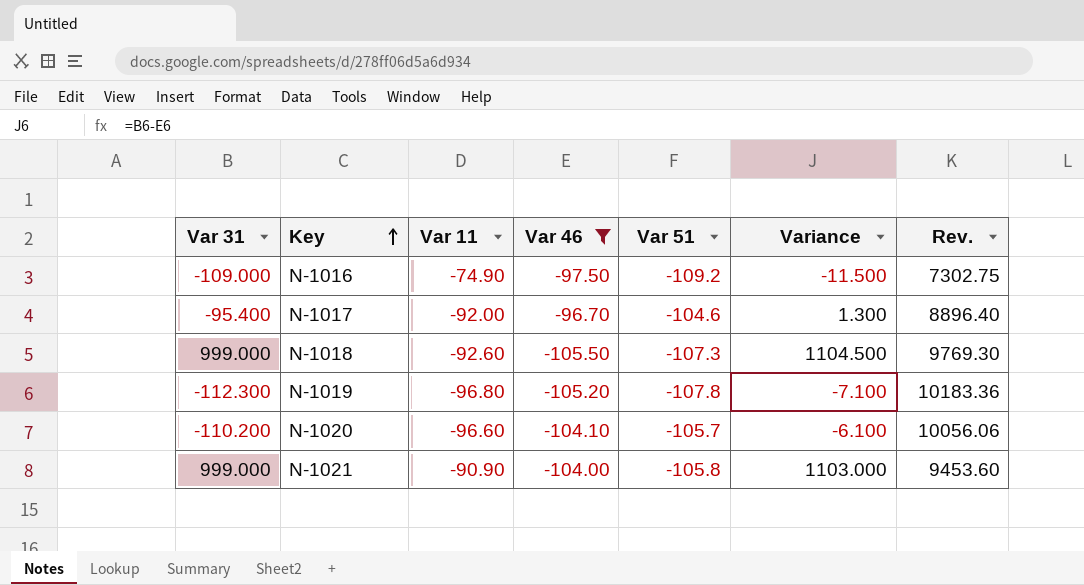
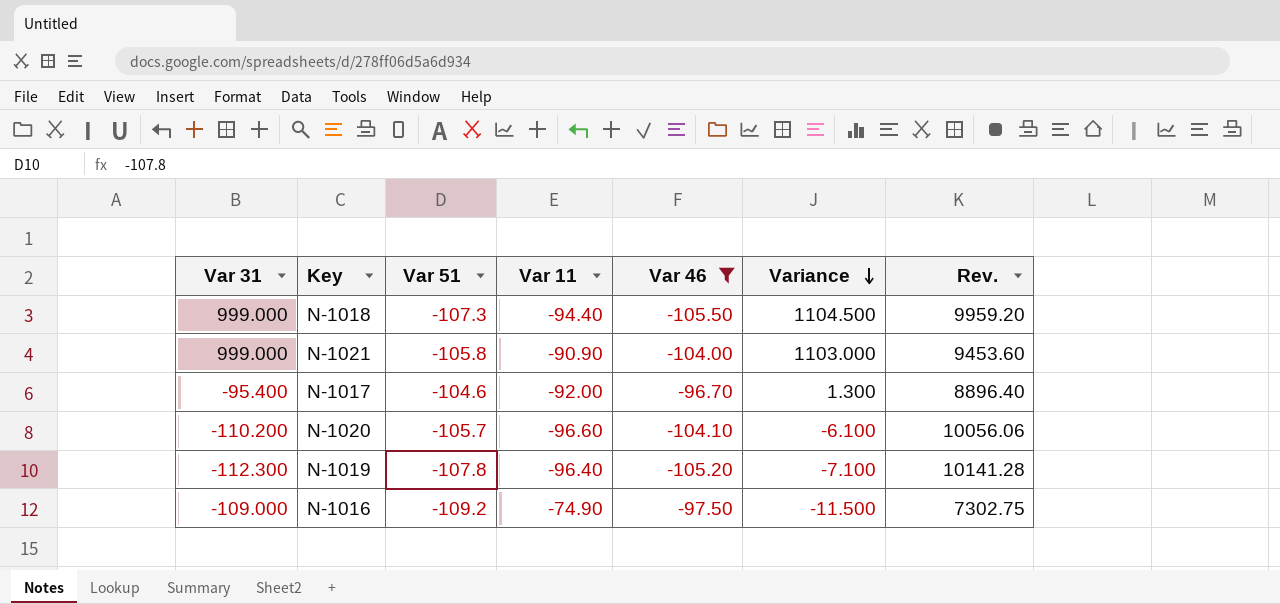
row order: Key ascending -> Variance descending
column Var 51 | position: 5 -> 3
N-1018 | Var 11: -92.60 -> -94.40
N-1018 | Rev.: 9769.30 -> 9959.20
N-1019 | Var 11: -96.80 -> -96.40
N-1019 | Rev.: 10183.36 -> 10141.28

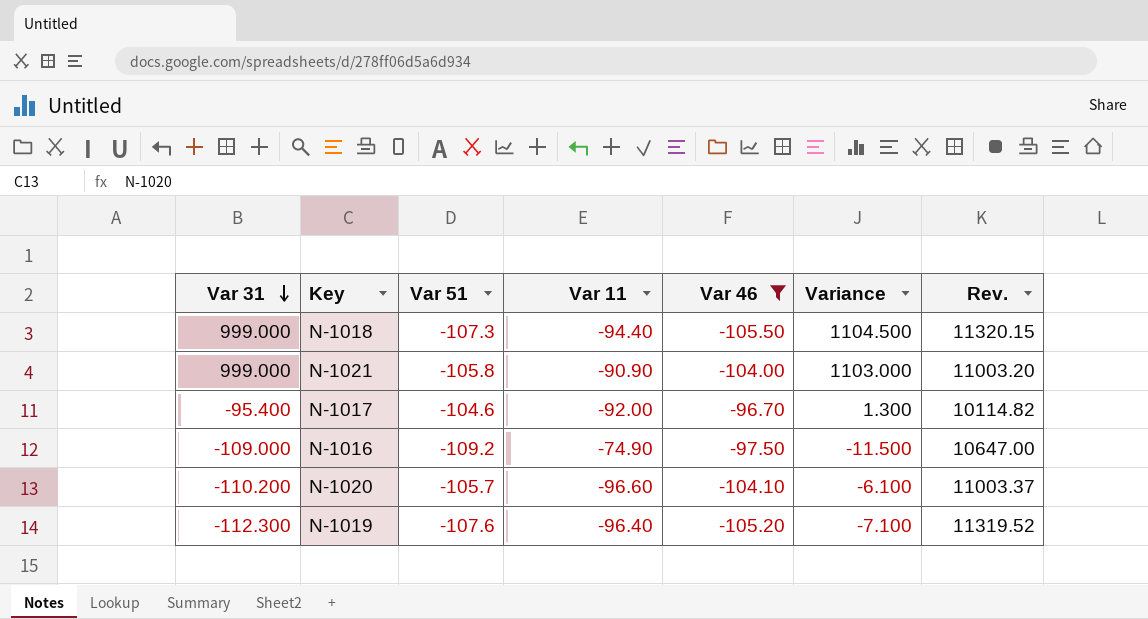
row order: Variance descending -> Var 31 descending
column Rev. | formula: [Var 11] * [Var 46] -> [Var 51] * [Var 46]
N-1019 | Var 51: -107.8 -> -107.6

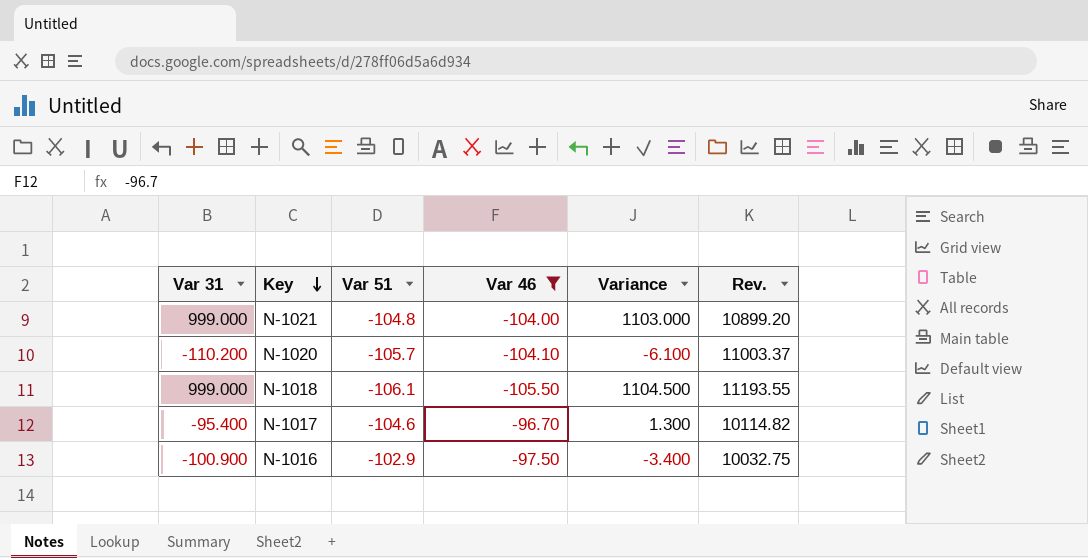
row order: Var 31 descending -> Key descending
column Var 11 | position: 4 -> none
row N-1019: -112.300 | -107.6 | -96.40 | -105.20 | -7.100 | 11319.52 -> none
N-1021 | Var 51: -105.8 -> -104.8
N-1021 | Rev.: 11003.20 -> 10899.20
N-1018 | Var 51: -107.3 -> -106.1
N-1018 | Rev.: 11320.15 -> 11193.55
N-1016 | Var 31: -109.000 -> -100.900
N-1016 | Var 51: -109.2 -> -102.9
N-1016 | Variance: -11.500 -> -3.400
N-1016 | Rev.: 10647.00 -> 10032.75

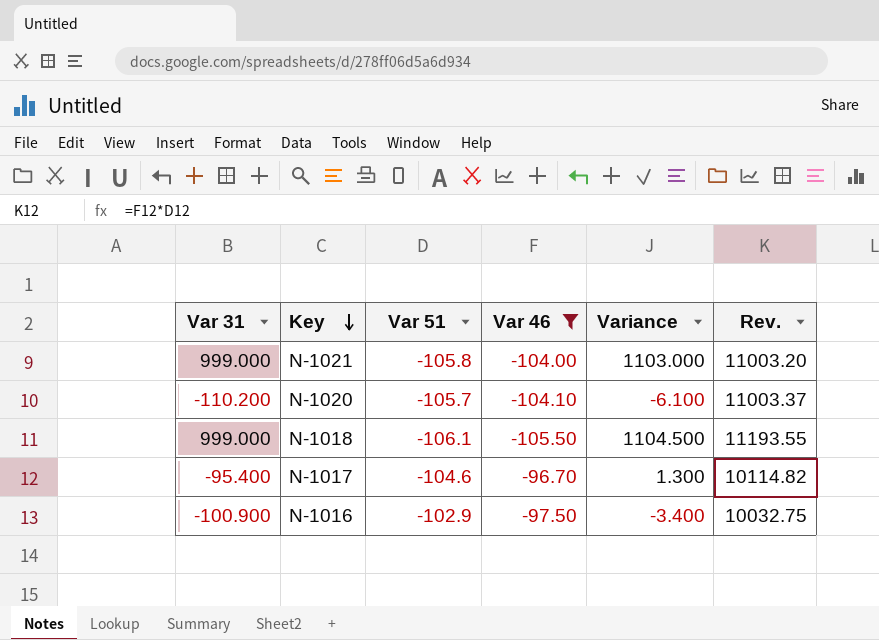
N-1021 | Var 51: -104.8 -> -105.8
N-1021 | Rev.: 10899.20 -> 11003.20

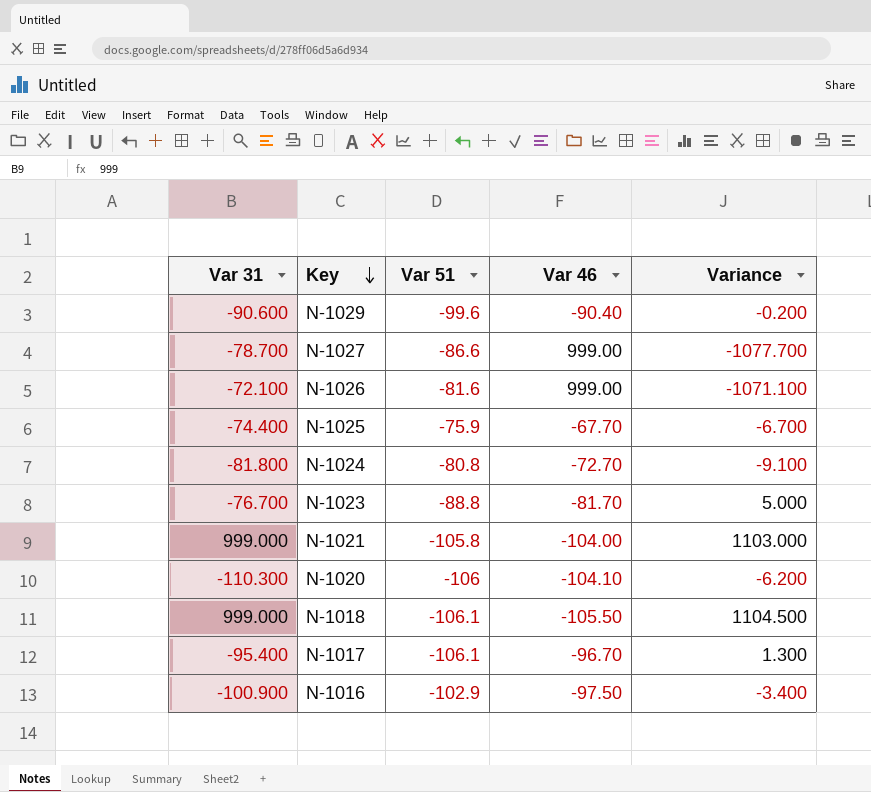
filter: Var 46 <= -96.70 -> none
column Rev. | formula: [Var 51] * [Var 46] -> none
N-1020 | Var 31: -110.200 -> -110.300
N-1020 | Var 51: -105.7 -> -106
N-1020 | Variance: -6.100 -> -6.200
N-1017 | Var 51: -104.6 -> -106.1

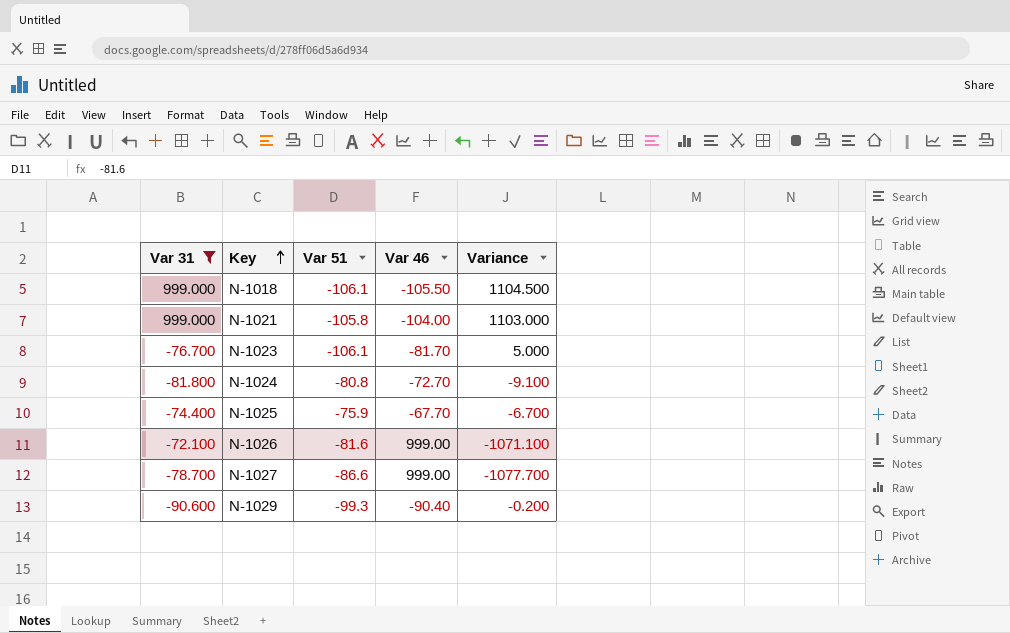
filter: none -> Var 31 >= -90.600
row order: Key descending -> Key ascending
N-1023 | Var 51: -88.8 -> -106.1
N-1029 | Var 51: -99.6 -> -99.3

